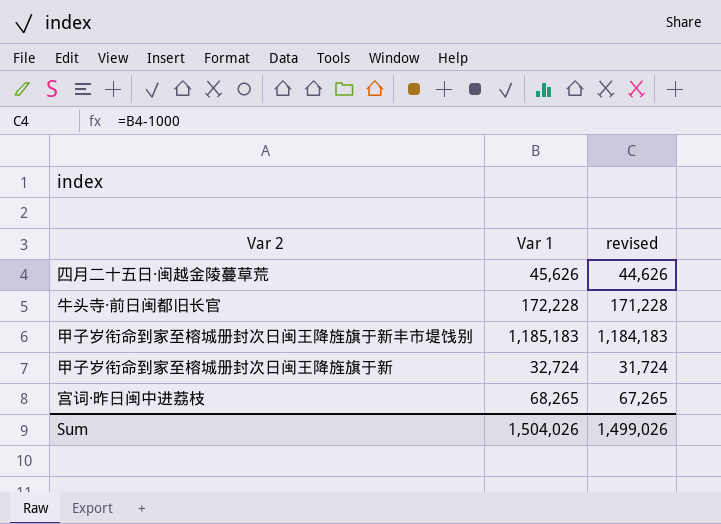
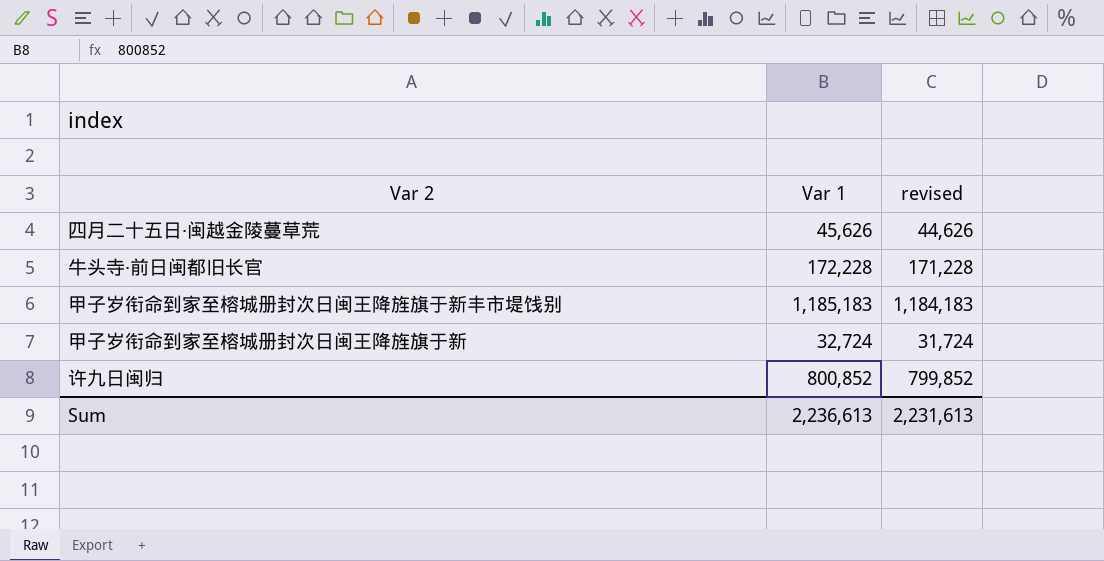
row 宫词·昨日闽中进荔枝: 68,265 | 67,265 -> none
row 许九日闽归: none -> 800,852 | 799,852
Sum | Var 1: 1,504,026 -> 2,236,613
Sum | revised: 1,499,026 -> 2,231,613

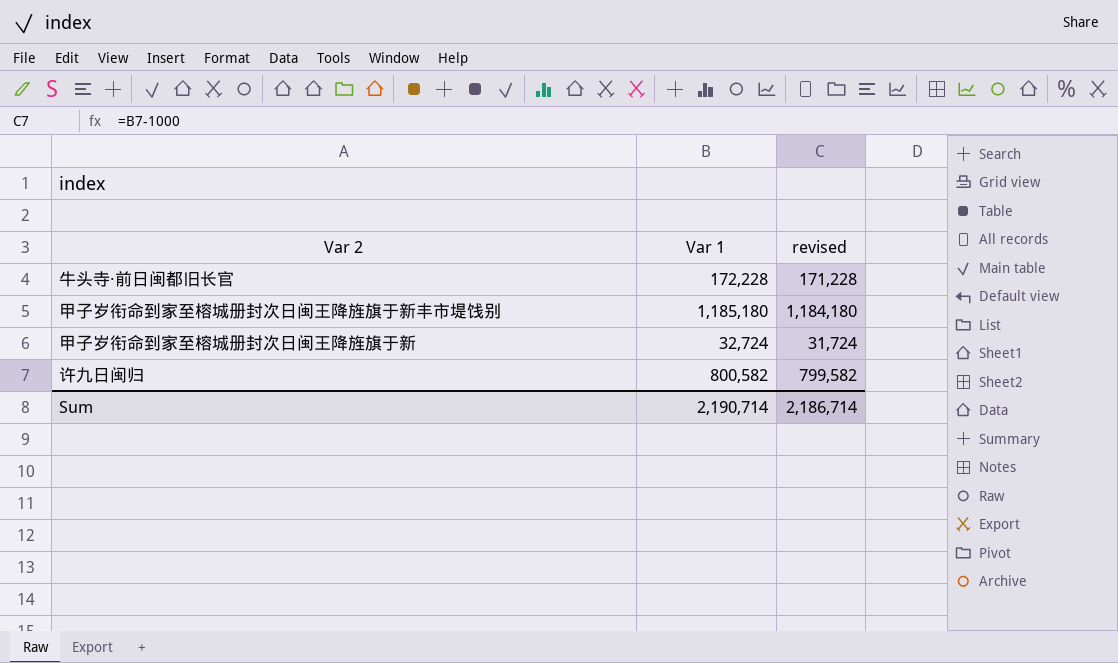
row 四月二十五日·闽越金陵蔓草荒: 45,626 | 44,626 -> none
甲子岁衔命到家至榕城册封次日闽王降旌旗于新丰市堤饯别 | Var 1: 1,185,183 -> 1,185,180
甲子岁衔命到家至榕城册封次日闽王降旌旗于新丰市堤饯别 | revised: 1,184,183 -> 1,184,180
许九日闽归 | Var 1: 800,852 -> 800,582
许九日闽归 | revised: 799,852 -> 799,582
Sum | Var 1: 2,236,613 -> 2,190,714
Sum | revised: 2,231,613 -> 2,186,714

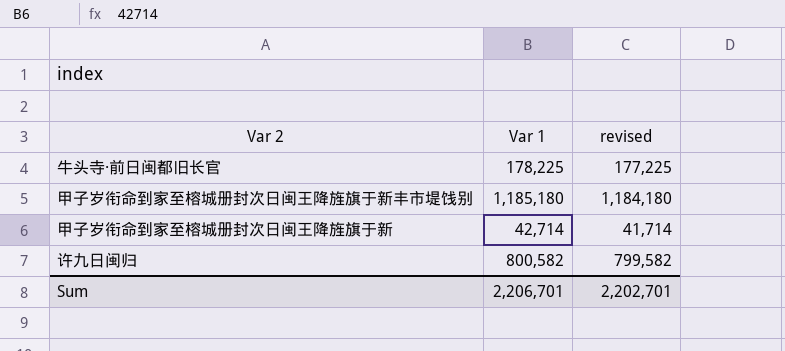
牛头寺·前日闽都旧长官 | Var 1: 172,228 -> 178,225
牛头寺·前日闽都旧长官 | revised: 171,228 -> 177,225
甲子岁衔命到家至榕城册封次日闽王降旌旗于新 | Var 1: 32,724 -> 42,714
甲子岁衔命到家至榕城册封次日闽王降旌旗于新 | revised: 31,724 -> 41,714
Sum | Var 1: 2,190,714 -> 2,206,701
Sum | revised: 2,186,714 -> 2,202,701

